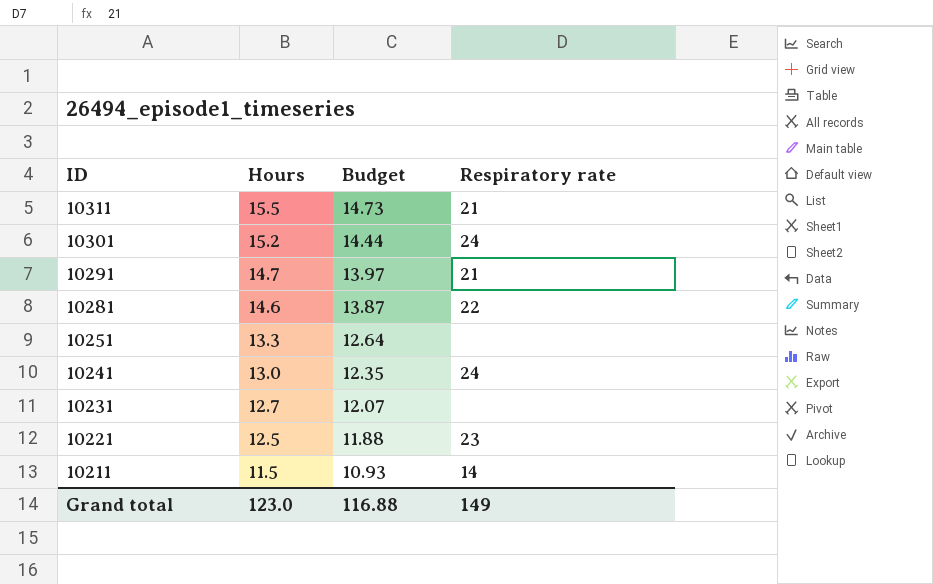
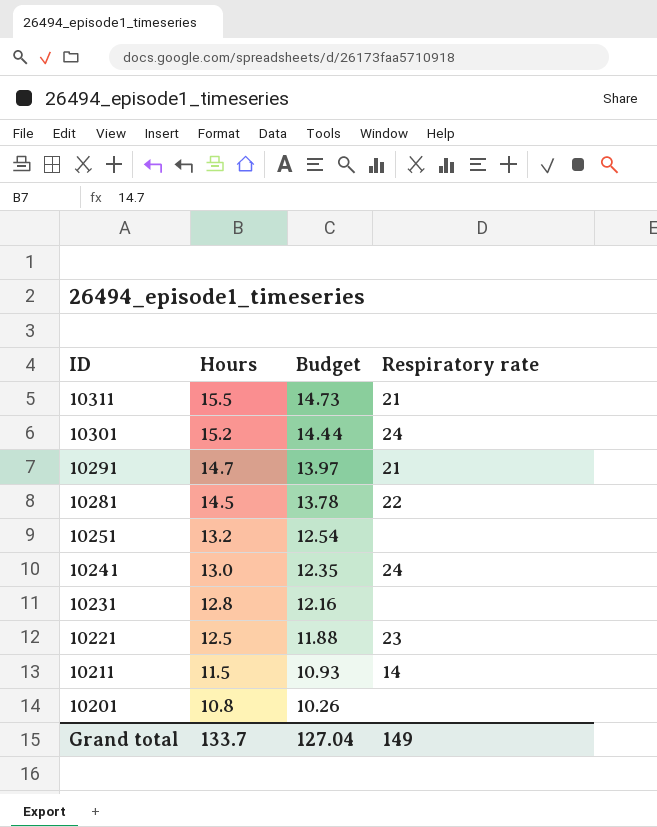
10281 | Hours: 14.6 -> 14.5
10281 | Budget: 13.87 -> 13.78
10251 | Hours: 13.3 -> 13.2
10251 | Budget: 12.64 -> 12.54
10231 | Hours: 12.7 -> 12.8
10231 | Budget: 12.07 -> 12.16
row 10201: none -> 10.8 | 10.26 | none
Grand total | Hours: 123.0 -> 133.7
Grand total | Budget: 116.88 -> 127.04

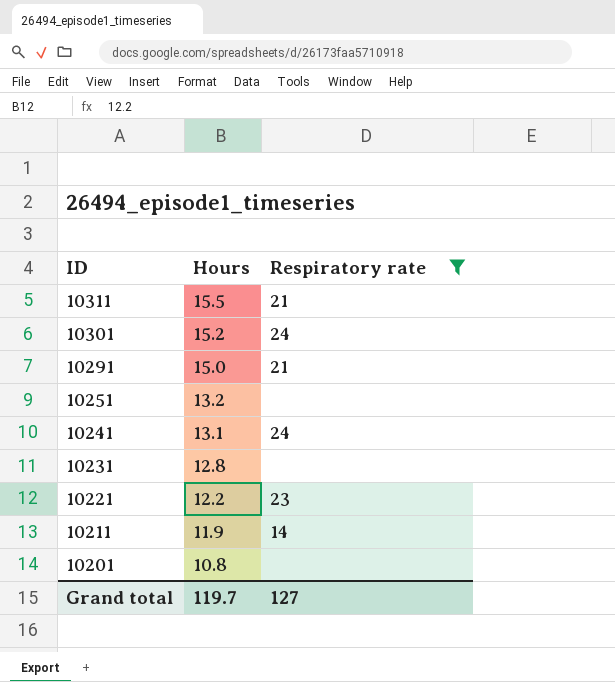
filter: none -> Respiratory rate != 22
column Budget | formula: [Hours] * 0.95 -> none
10291 | Hours: 14.7 -> 15.0
10241 | Hours: 13.0 -> 13.1
10221 | Hours: 12.5 -> 12.2
10211 | Hours: 11.5 -> 11.9
Grand total | Hours: 133.7 -> 119.7
Grand total | Respiratory rate: 149 -> 127

